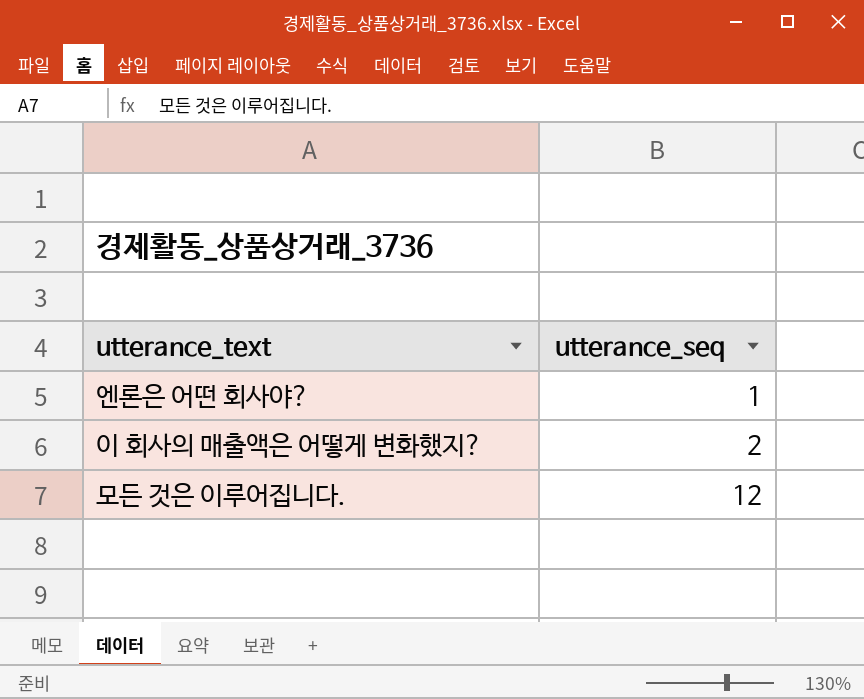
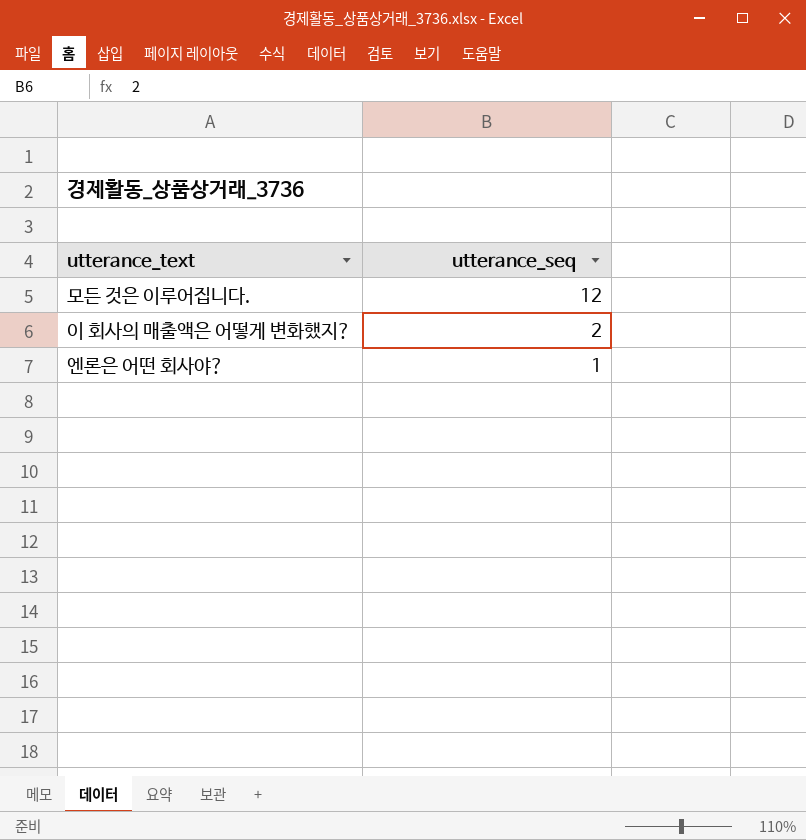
row order: utterance_seq ascending -> utterance_seq descending

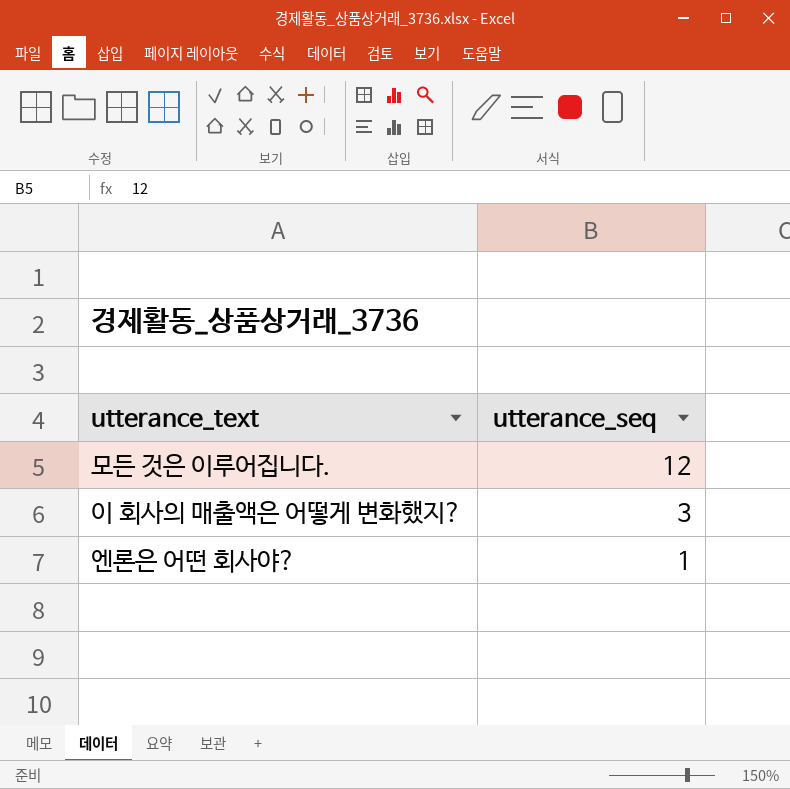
이 회사의 매출액은 어떻게 변화했지? | utterance_seq: 2 -> 3

